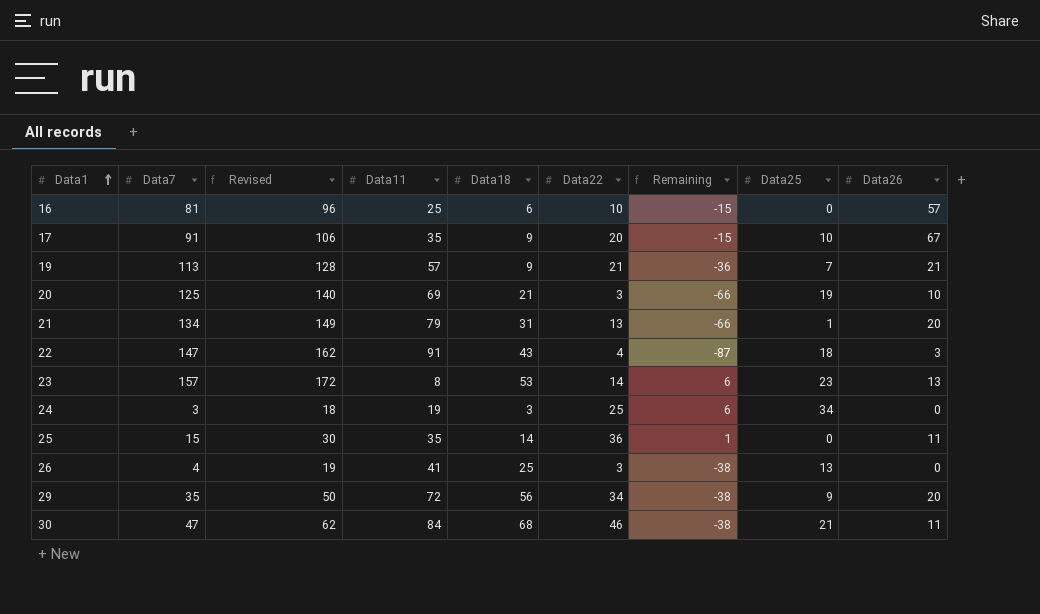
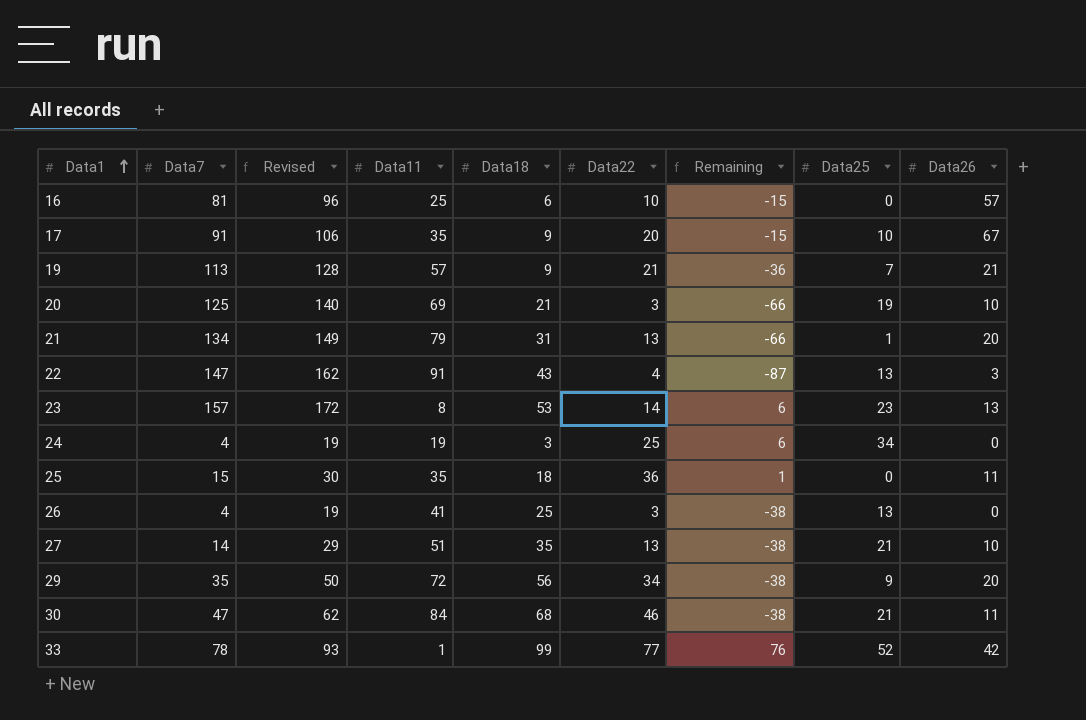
22 | Data25: 18 -> 13
24 | Data7: 3 -> 4
24 | Revised: 18 -> 19
25 | Data18: 14 -> 18
row 27: none -> 14 | 29 | 51 | 35 | 13 | -38 | 21 | 10
row 33: none -> 78 | 93 | 1 | 99 | 77 | 76 | 52 | 42

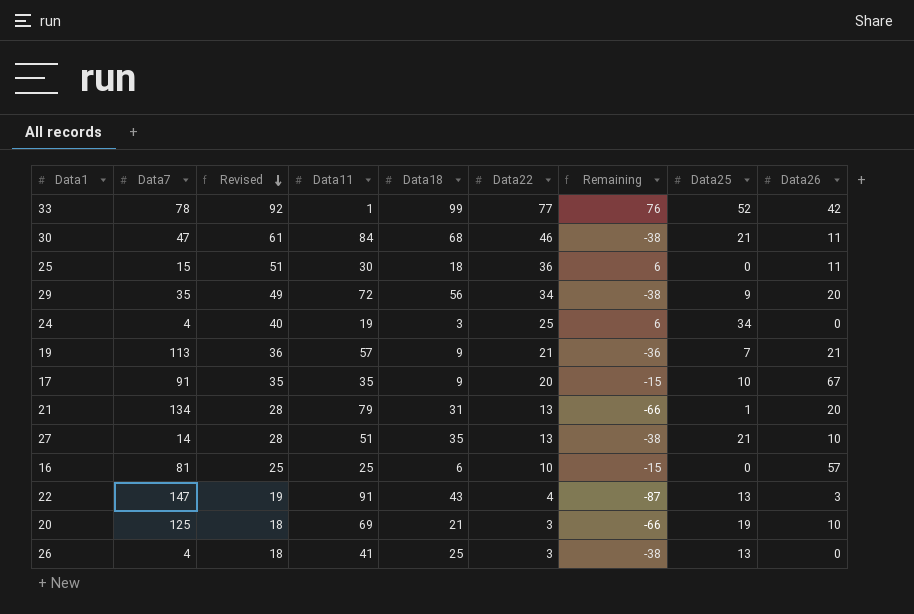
row order: Data1 ascending -> Revised descending
column Revised | formula: [Data7] + 15 -> [Data22] + 15
row 23: 157 | 172 | 8 | 53 | 14 | 6 | 23 | 13 -> none
25 | Data11: 35 -> 30
25 | Remaining: 1 -> 6

